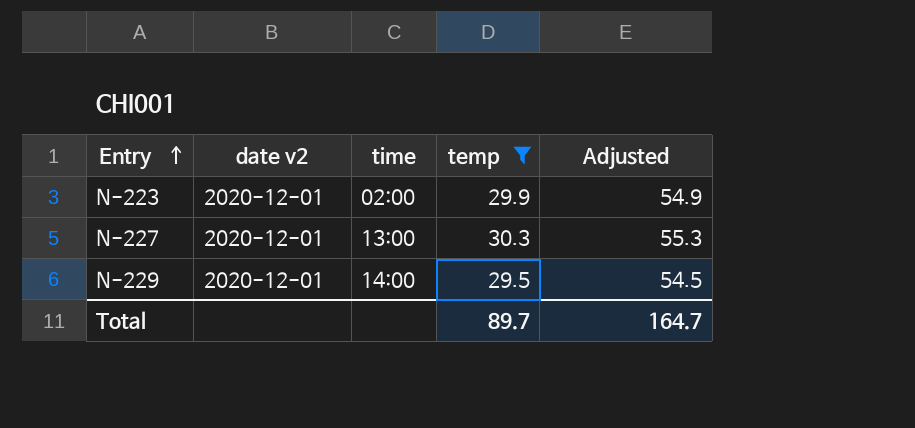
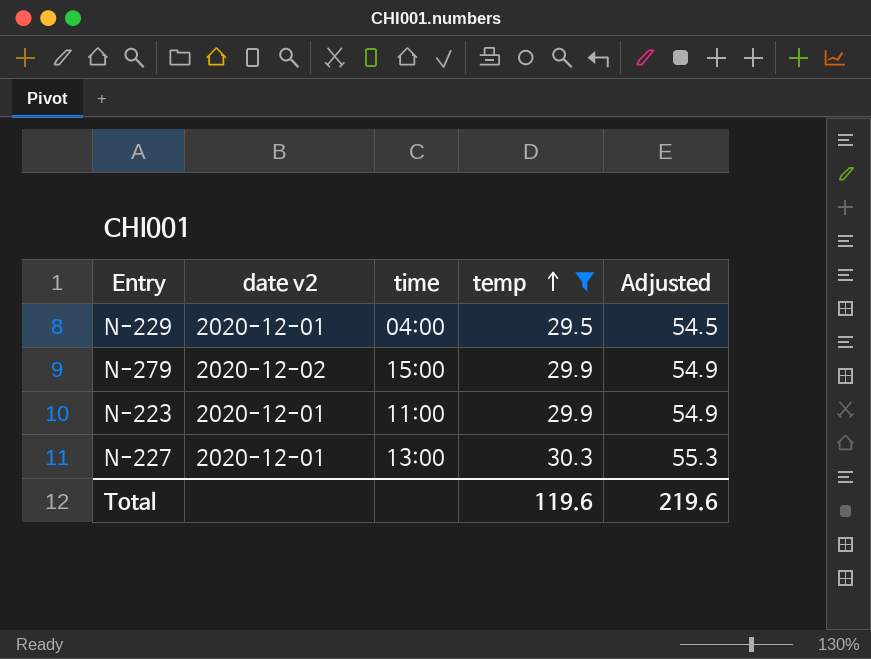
row order: Entry ascending -> temp ascending
N-229 | time: 14:00 -> 04:00
row N-279: none -> 2020-12-02 | 15:00 | 29.9 | 54.9
N-223 | time: 02:00 -> 11:00
Total | temp: 89.7 -> 119.6
Total | Adjusted: 164.7 -> 219.6

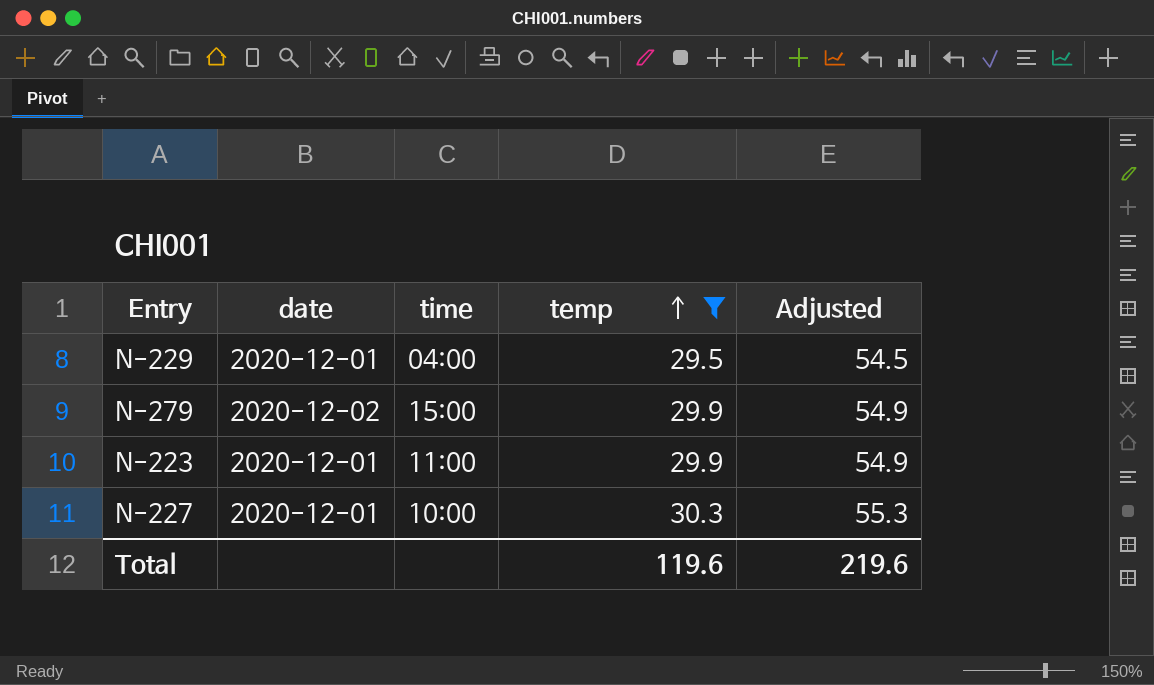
column name: date v2 -> date
N-227 | time: 13:00 -> 10:00

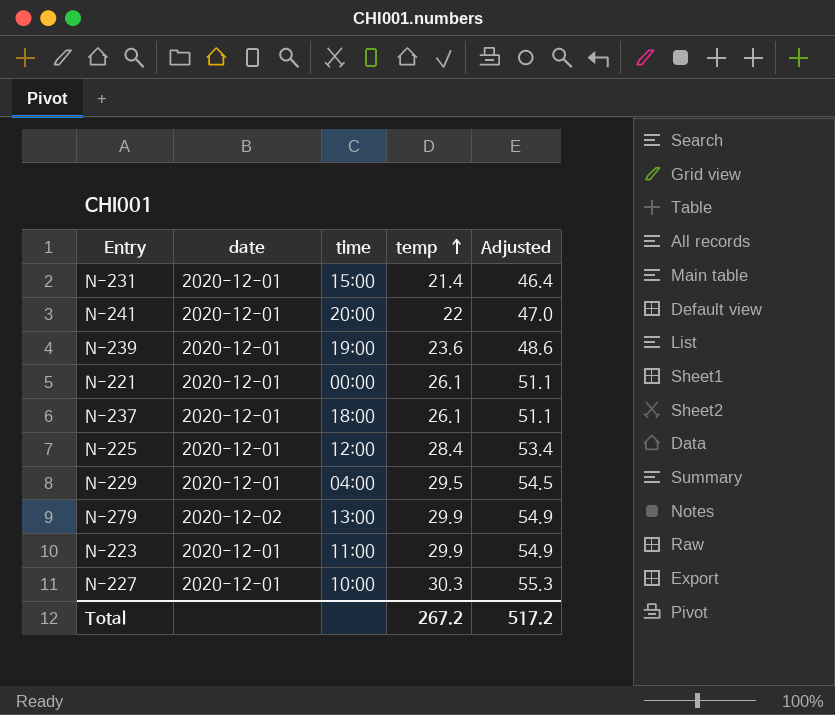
filter: temp >= 29.5 -> none
N-279 | time: 15:00 -> 13:00
Total | temp: 119.6 -> 267.2
Total | Adjusted: 219.6 -> 517.2

